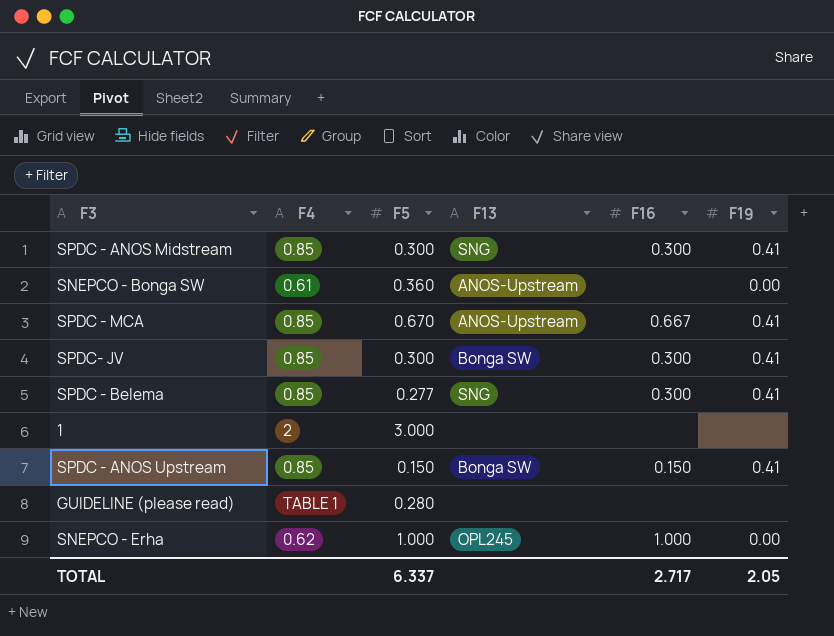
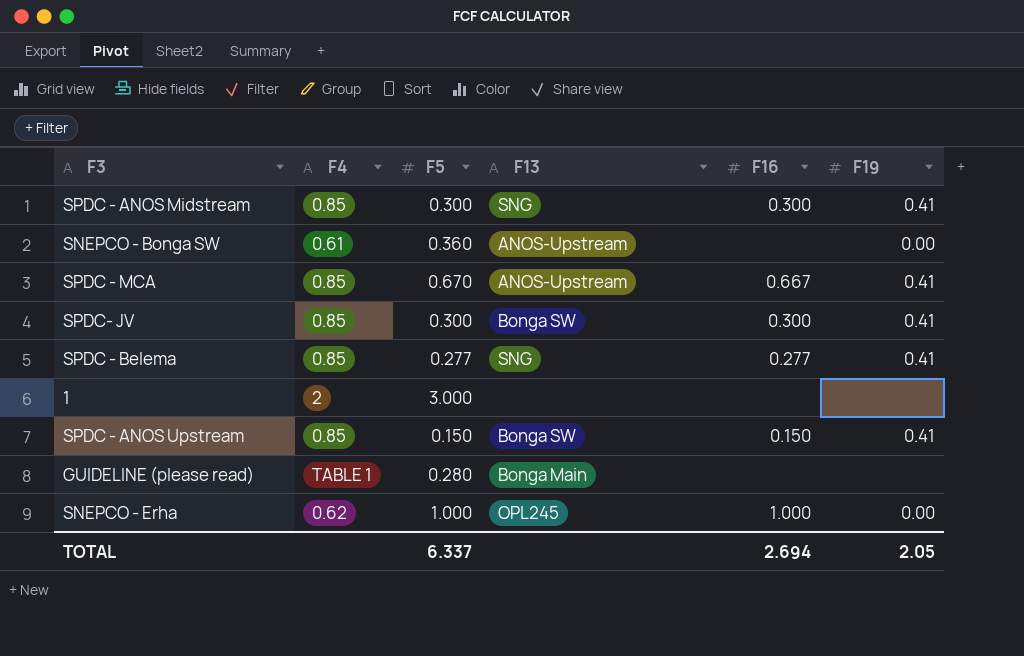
SPDC - Belema | F16: 0.300 -> 0.277
GUIDELINE (please read) | F13: none -> Bonga Main
TOTAL | F16: 2.717 -> 2.694

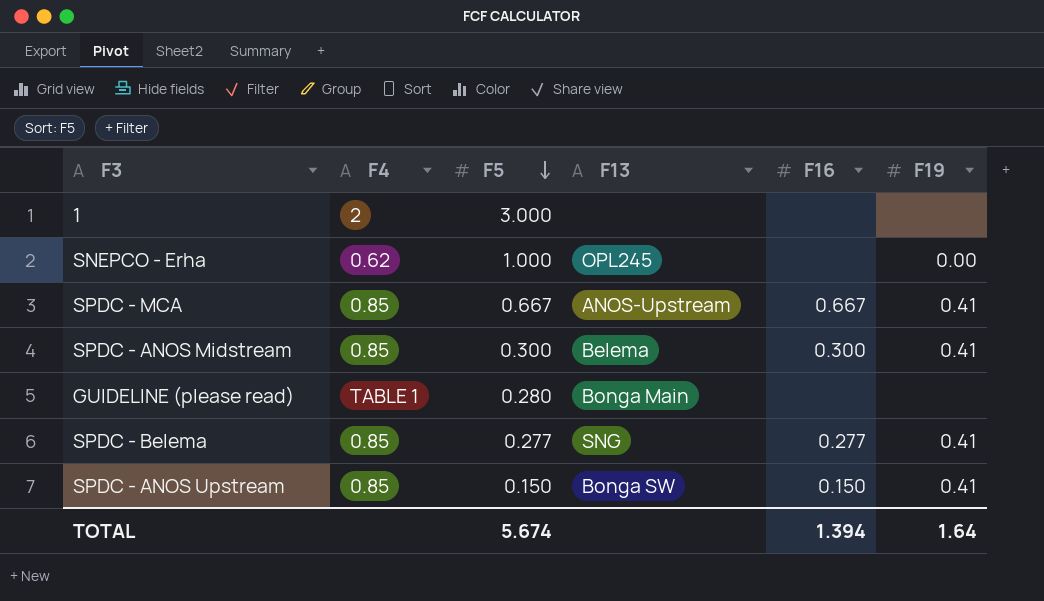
row order: none -> F5 descending
row SNEPCO - Bonga SW: 0.61 | 0.360 | ANOS-Upstream | none | 0.00 -> none
row SPDC- JV: 0.85 | 0.300 | Bonga SW | 0.300 | 0.41 -> none
SNEPCO - Erha | F16: 1.000 -> none
SPDC - MCA | F5: 0.670 -> 0.667
SPDC - ANOS Midstream | F13: SNG -> Belema
TOTAL | F5: 6.337 -> 5.674
TOTAL | F16: 2.694 -> 1.394
TOTAL | F19: 2.05 -> 1.64

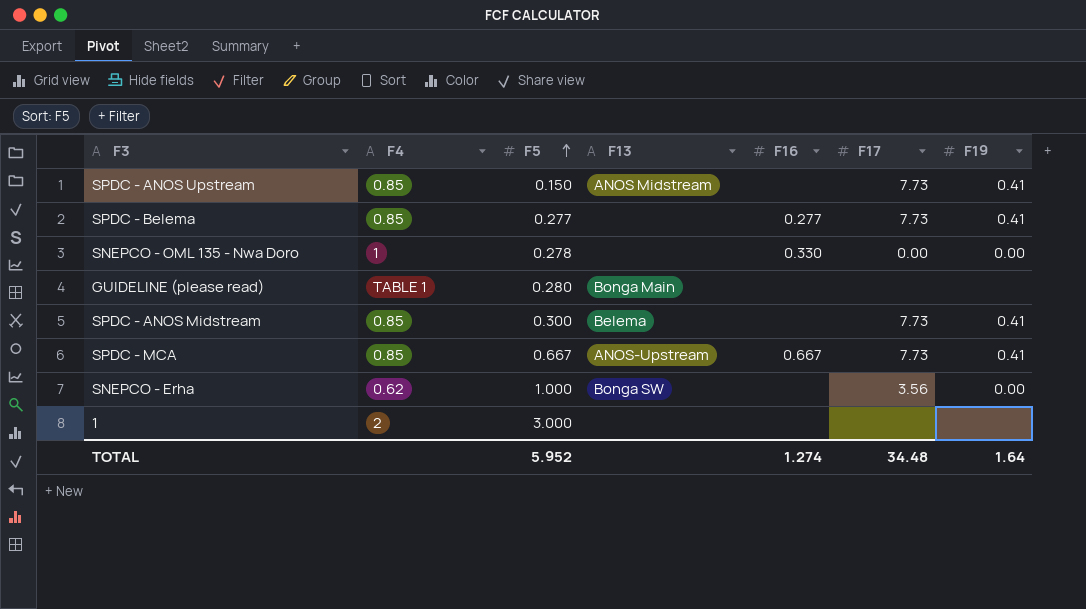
row order: F5 descending -> F5 ascending
column F17 | position: none -> 6
SPDC - ANOS Upstream | F13: Bonga SW -> ANOS Midstream
SPDC - ANOS Upstream | F16: 0.150 -> none
SPDC - Belema | F13: SNG -> none
row SNEPCO - OML 135 - Nwa Doro: none -> 1 | 0.278 | none | 0.330 | 0.00 | 0.00
SPDC - ANOS Midstream | F16: 0.300 -> none
SNEPCO - Erha | F13: OPL245 -> Bonga SW
TOTAL | F5: 5.674 -> 5.952
TOTAL | F16: 1.394 -> 1.274

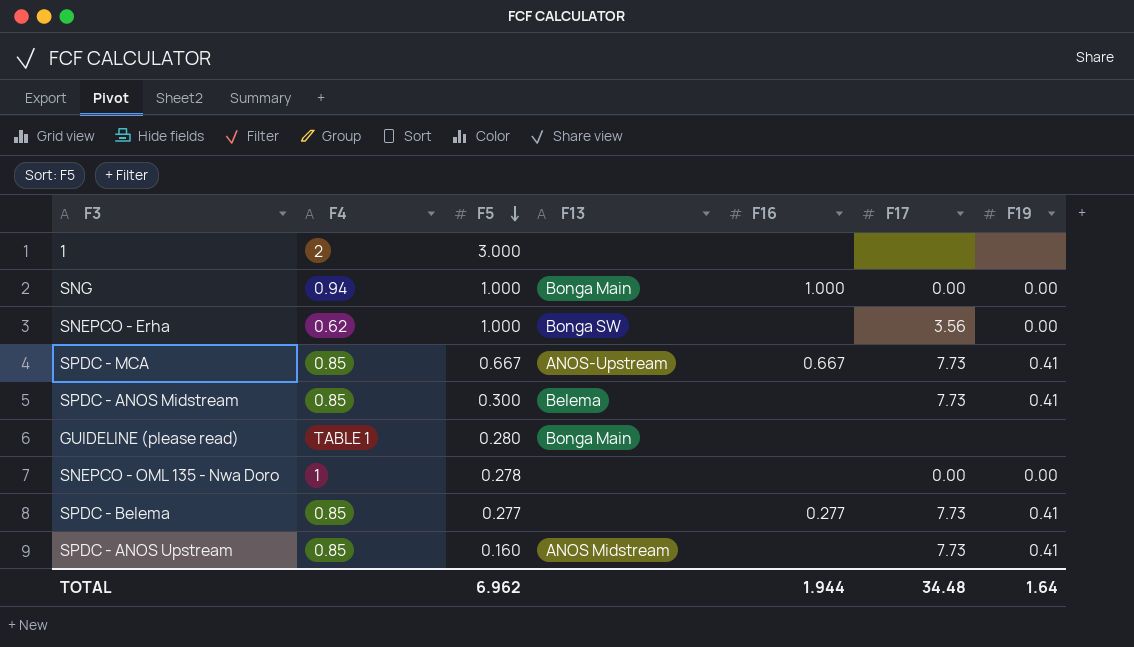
row order: F5 ascending -> F5 descending
row SNG: none -> 0.94 | 1.000 | Bonga Main | 1.000 | 0.00 | 0.00
SNEPCO - OML 135 - Nwa Doro | F16: 0.330 -> none
SPDC - ANOS Upstream | F5: 0.150 -> 0.160
TOTAL | F5: 5.952 -> 6.962
TOTAL | F16: 1.274 -> 1.944

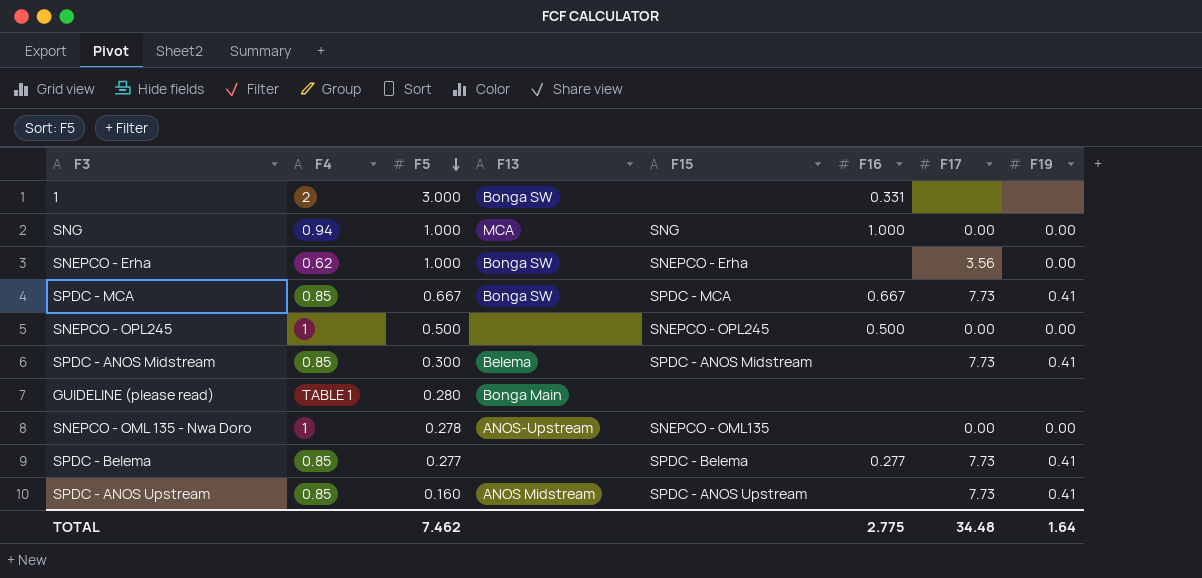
column F15 | position: none -> 5
1 | F13: none -> Bonga SW
1 | F16: none -> 0.331
SNG | F13: Bonga Main -> MCA
SPDC - MCA | F13: ANOS-Upstream -> Bonga SW
row SNEPCO - OPL245: none -> 1 | 0.500 | none | SNEPCO - OPL245 | 0.500 | 0.00 | 0.00
SNEPCO - OML 135 - Nwa Doro | F13: none -> ANOS-Upstream
TOTAL | F5: 6.962 -> 7.462
TOTAL | F16: 1.944 -> 2.775

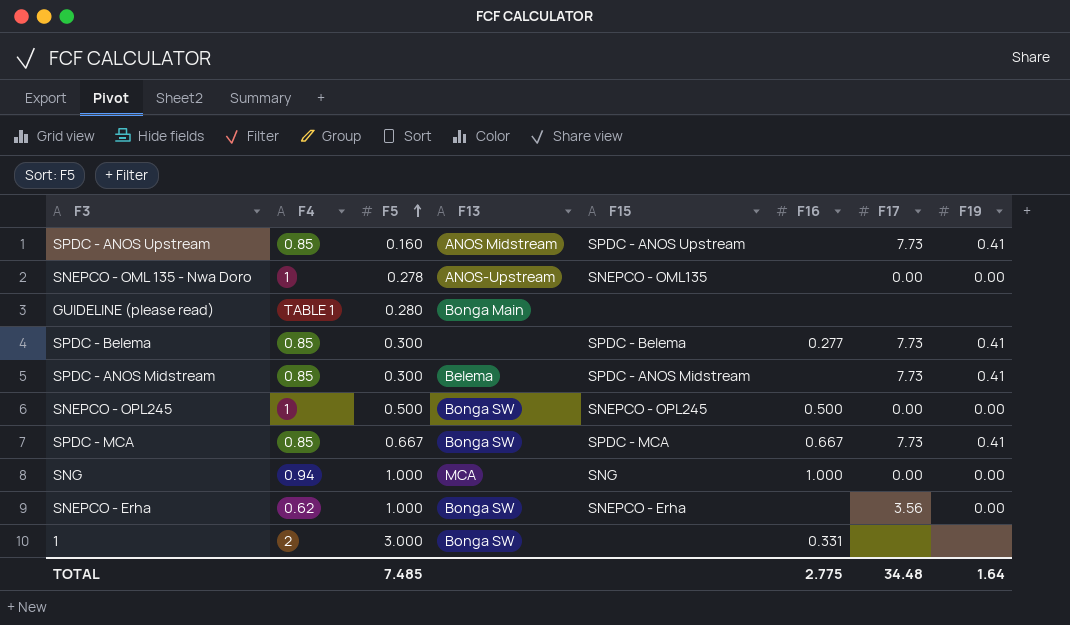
row order: F5 descending -> F5 ascending
SPDC - Belema | F5: 0.277 -> 0.300
SNEPCO - OPL245 | F13: none -> Bonga SW
TOTAL | F5: 7.462 -> 7.485

